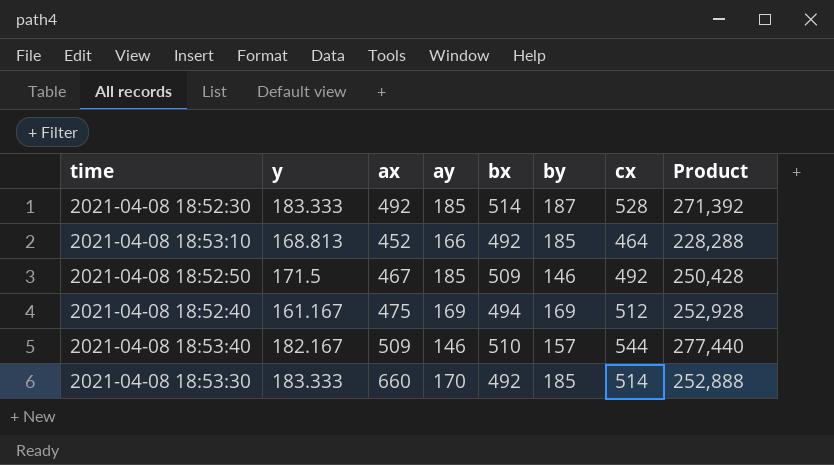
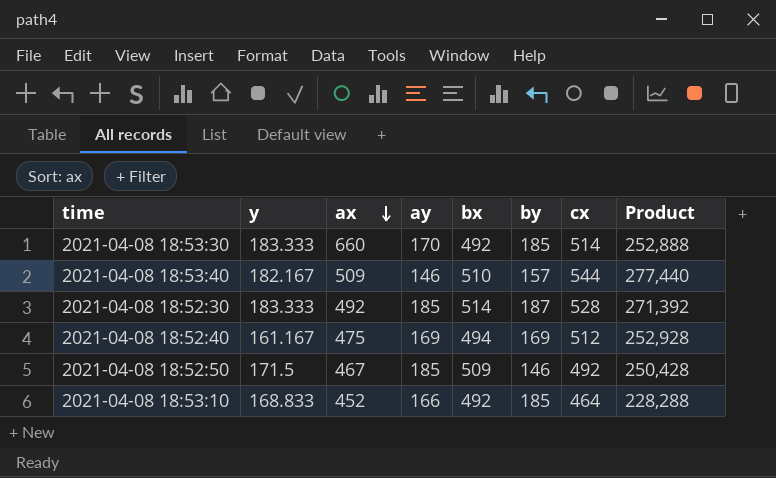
row order: none -> ax descending
2021-04-08 18:53:10 | y: 168.813 -> 168.833

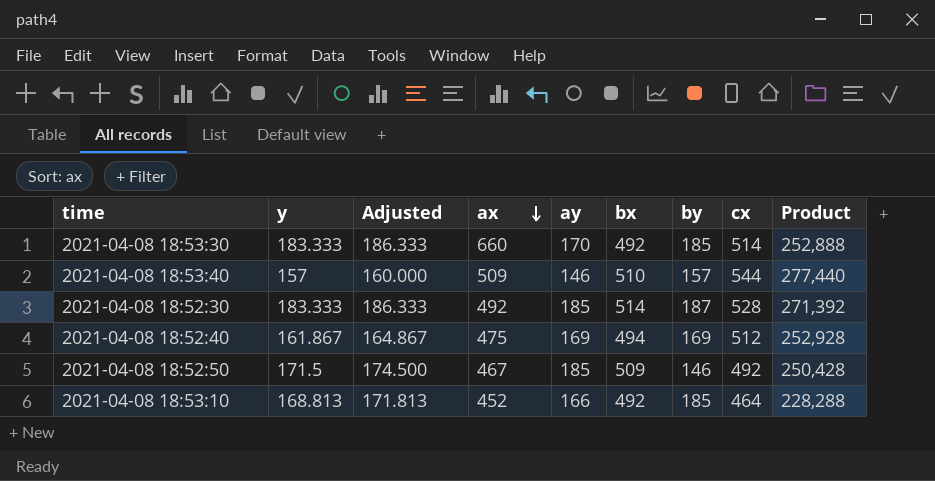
column Adjusted | formula: none -> [y] + 3
2021-04-08 18:53:40 | y: 182.167 -> 157
2021-04-08 18:52:40 | y: 161.167 -> 161.867
2021-04-08 18:53:10 | y: 168.833 -> 168.813

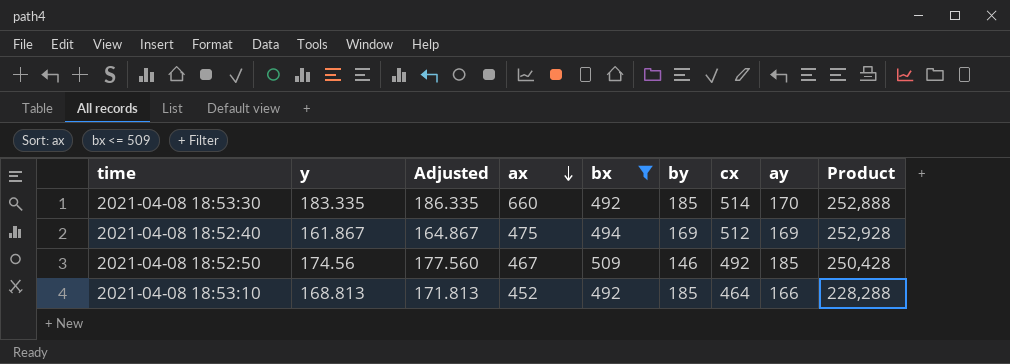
filter: none -> bx <= 509
column ay | position: 5 -> 8
2021-04-08 18:53:30 | y: 183.333 -> 183.335
2021-04-08 18:53:30 | Adjusted: 186.333 -> 186.335
2021-04-08 18:52:50 | y: 171.5 -> 174.56
2021-04-08 18:52:50 | Adjusted: 174.500 -> 177.560

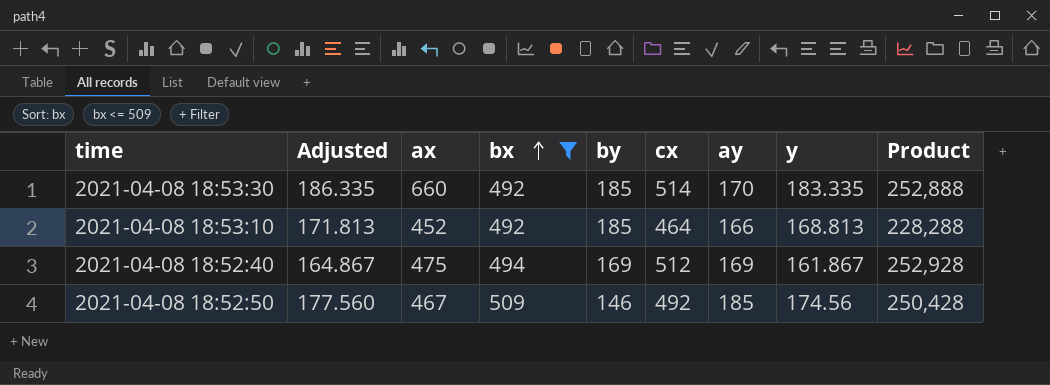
row order: ax descending -> bx ascending
column y | position: 2 -> 8

